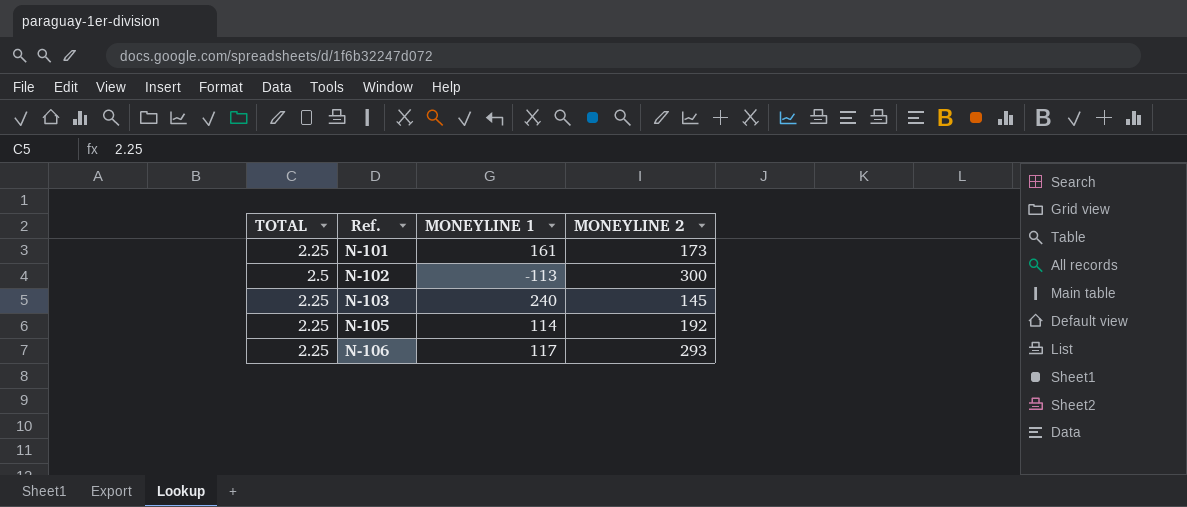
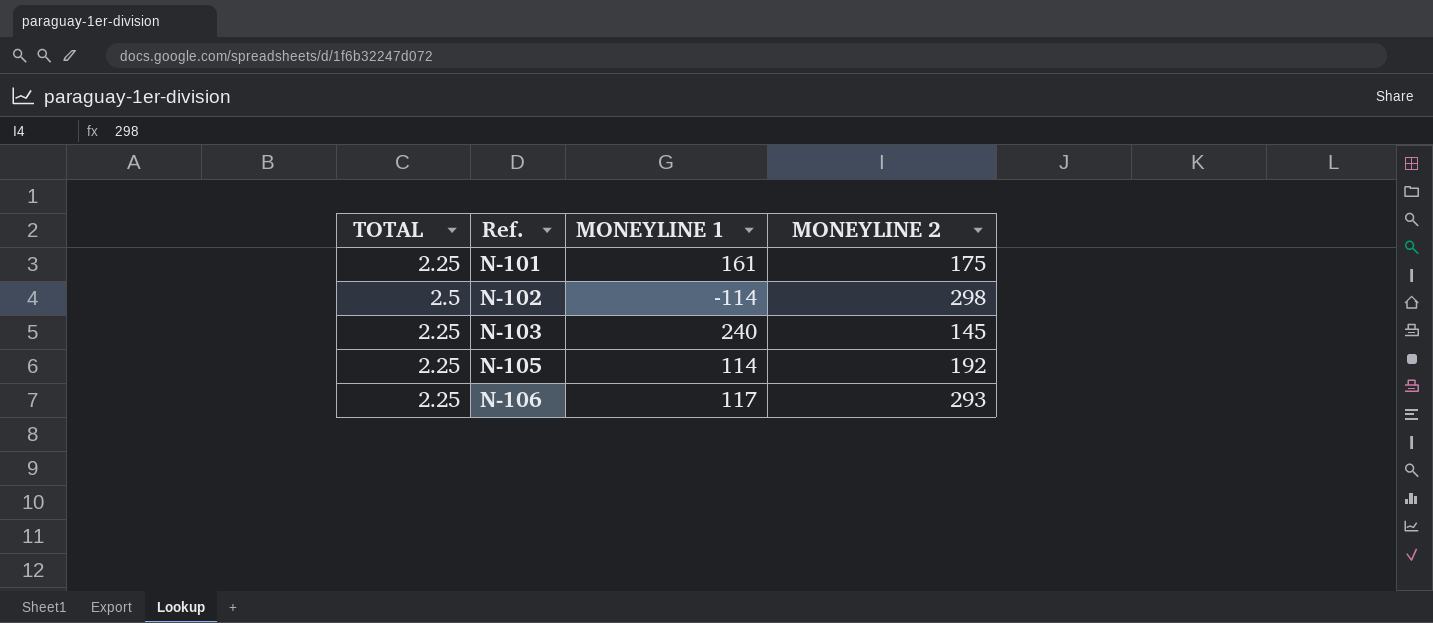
N-101 | MONEYLINE 2: 173 -> 175
N-102 | MONEYLINE 1: -113 -> -114
N-102 | MONEYLINE 2: 300 -> 298

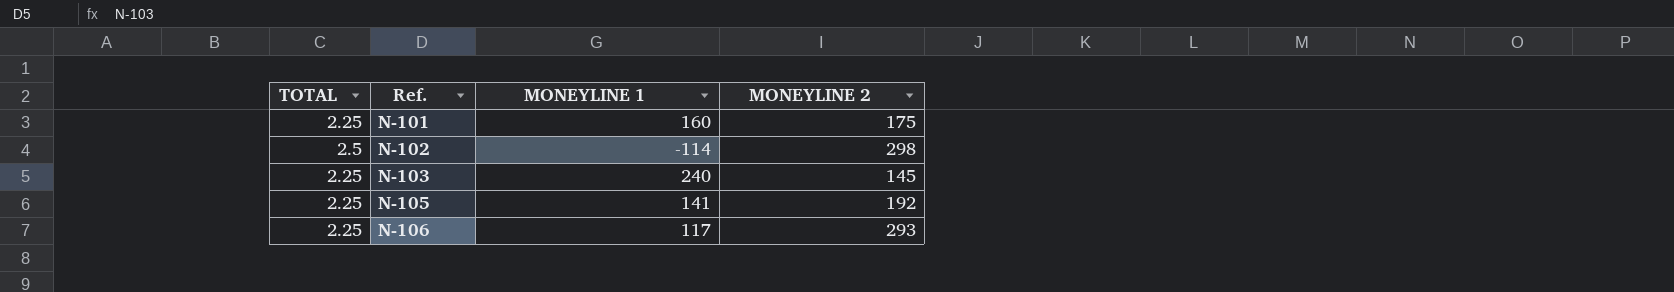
N-101 | MONEYLINE 1: 161 -> 160
N-105 | MONEYLINE 1: 114 -> 141

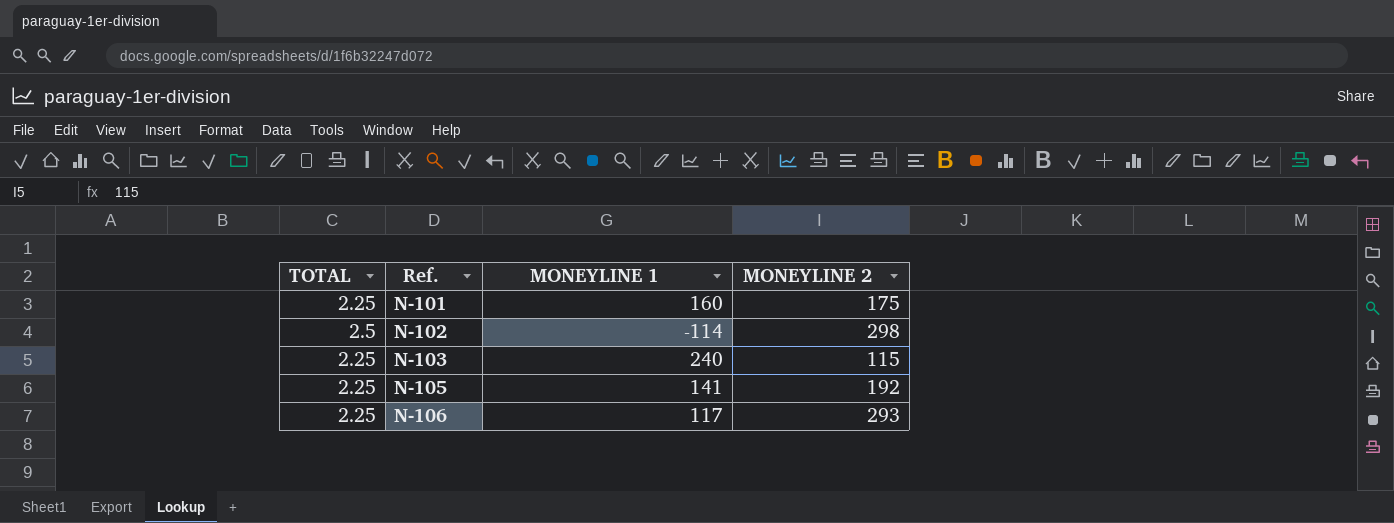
N-103 | MONEYLINE 2: 145 -> 115

